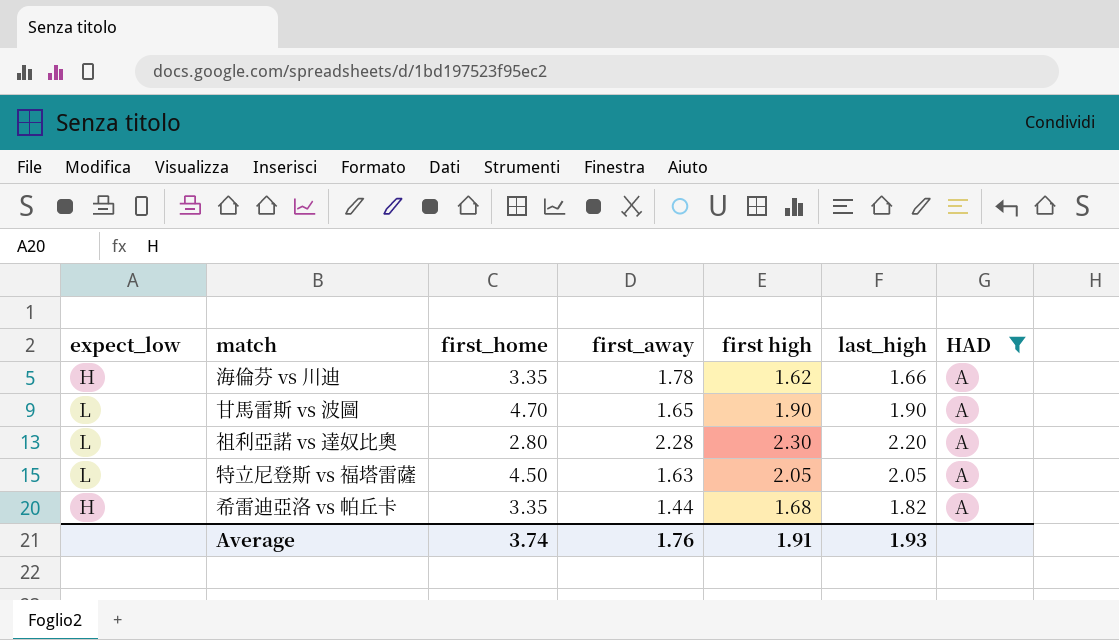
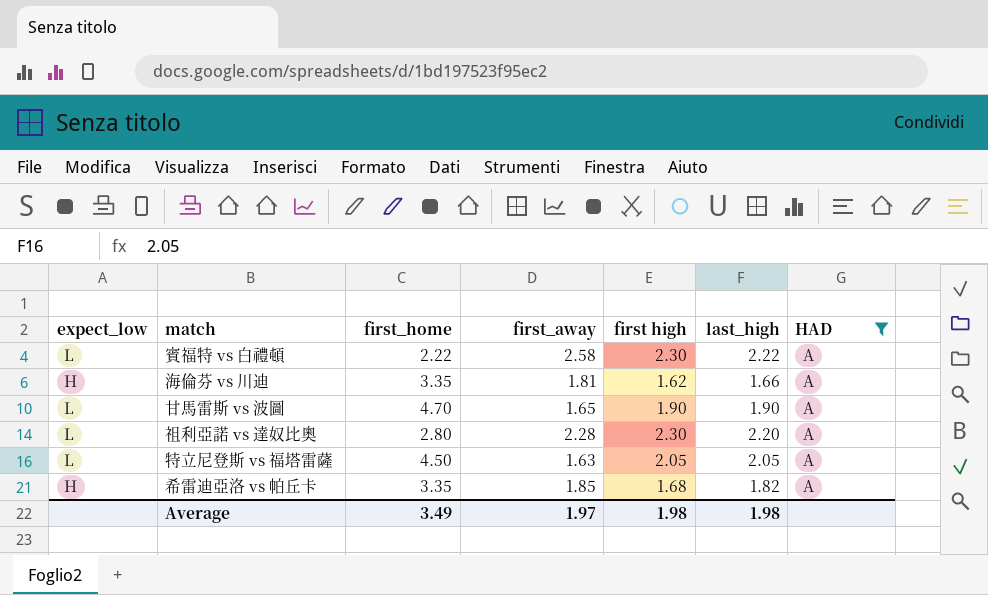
row 賓福特 vs 白禮頓: none -> L | 2.22 | 2.58 | 2.30 | 2.22 | A
海倫芬 vs 川迪 | first_away: 1.78 -> 1.81
希雷迪亞洛 vs 帕丘卡 | first_away: 1.44 -> 1.85
Average | first_home: 3.74 -> 3.49
Average | first_away: 1.76 -> 1.97
Average | first high: 1.91 -> 1.98
Average | last_high: 1.93 -> 1.98

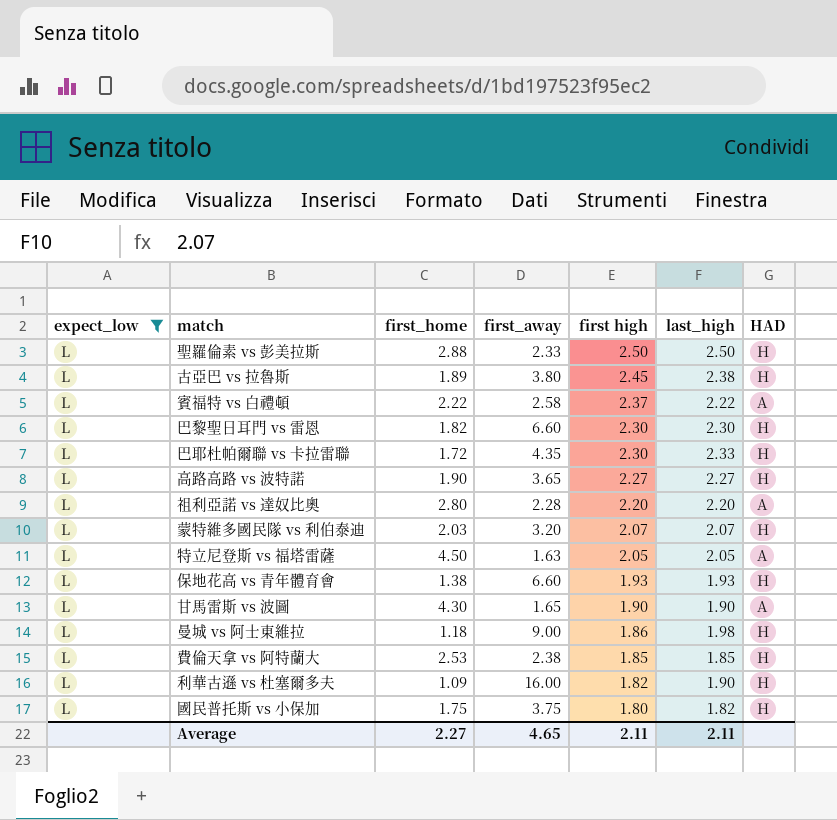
filter: HAD = A -> expect_low = L
row order: none -> first high descending
賓福特 vs 白禮頓 | first high: 2.30 -> 2.37
祖利亞諾 vs 達奴比奧 | first high: 2.30 -> 2.20
甘馬雷斯 vs 波圖 | first_home: 4.70 -> 4.30
Average | first_home: 3.49 -> 2.27
Average | first_away: 1.97 -> 4.65
Average | first high: 1.98 -> 2.11
Average | last_high: 1.98 -> 2.11

